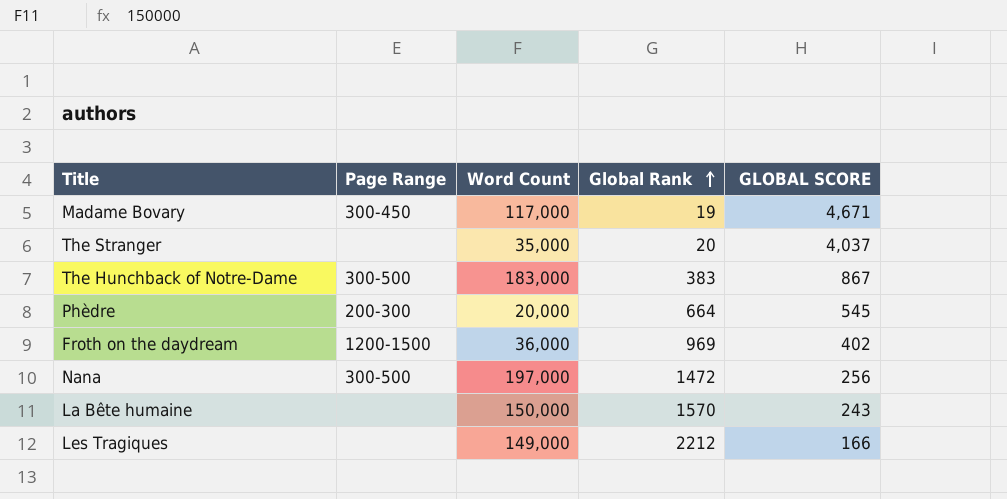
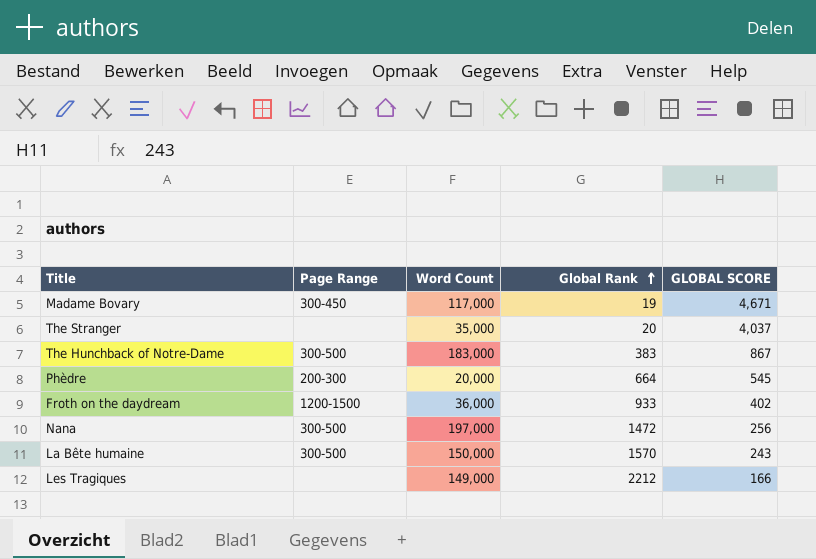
Froth on the daydream | Global Rank: 969 -> 933
La Bête humaine | Page Range: none -> 300-500

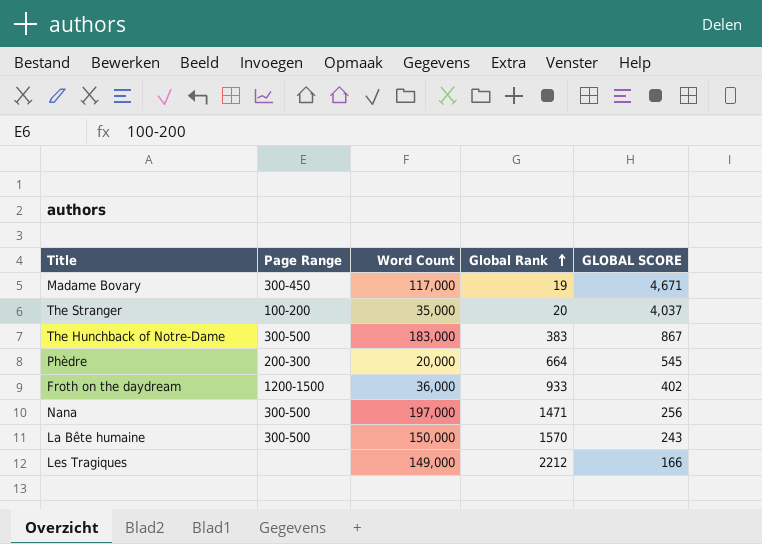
The Stranger | Page Range: none -> 100-200
Nana | Global Rank: 1472 -> 1471

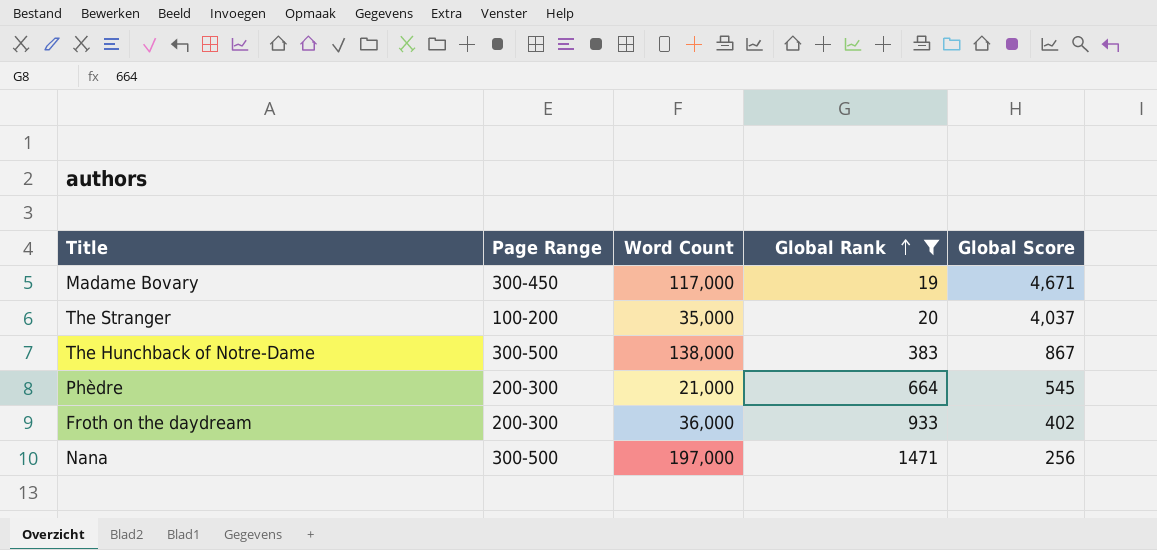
filter: none -> Global Rank <= 1471
column name: GLOBAL SCORE -> Global Score
The Hunchback of Notre-Dame | Word Count: 183,000 -> 138,000
Phèdre | Word Count: 20,000 -> 21,000
Froth on the daydream | Page Range: 1200-1500 -> 200-300

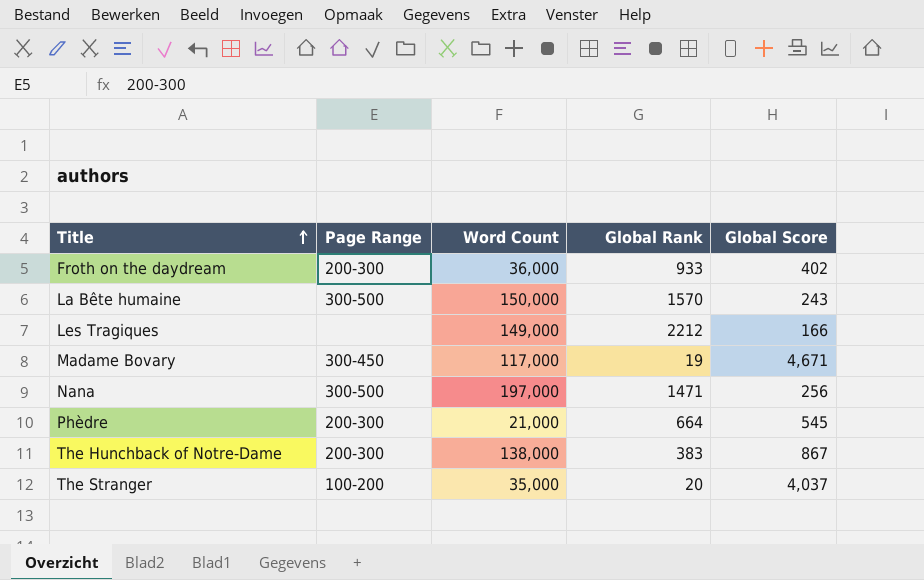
filter: Global Rank <= 1471 -> none
row order: Global Rank ascending -> Title ascending
The Hunchback of Notre-Dame | Page Range: 300-500 -> 200-300

